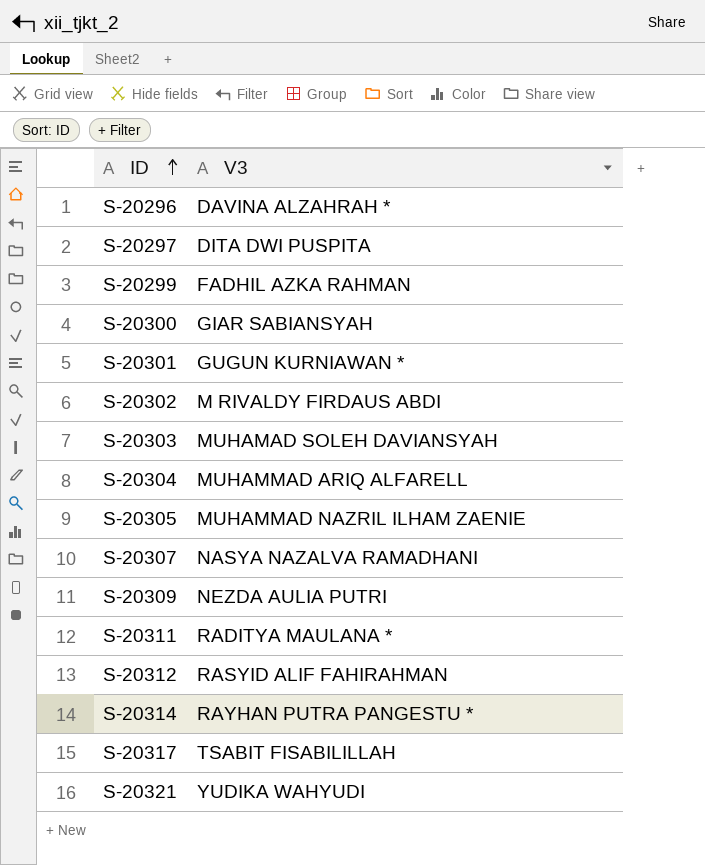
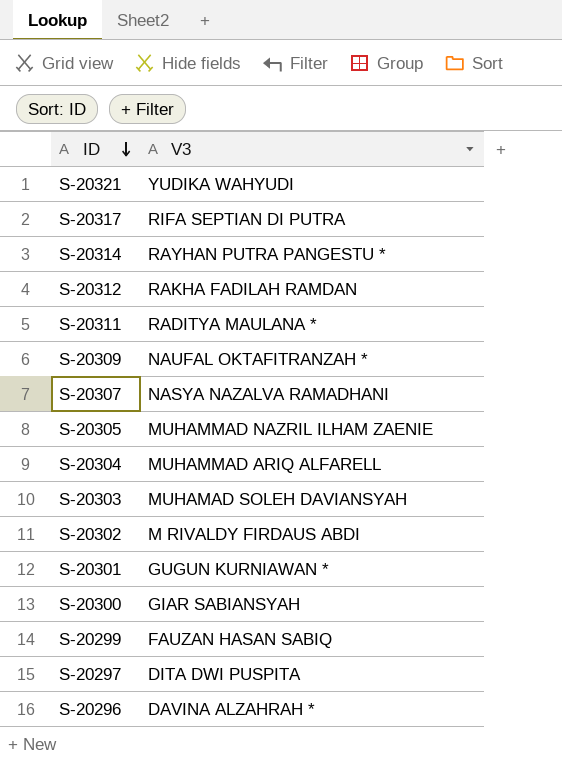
row order: ID ascending -> ID descending
S-20317 | V3: TSABIT FISABILILLAH -> RIFA SEPTIAN DI PUTRA
S-20312 | V3: RASYID ALIF FAHIRAHMAN -> RAKHA FADILAH RAMDAN
S-20309 | V3: NEZDA AULIA PUTRI -> NAUFAL OKTAFITRANZAH *
S-20299 | V3: FADHIL AZKA RAHMAN -> FAUZAN HASAN SABIQ

